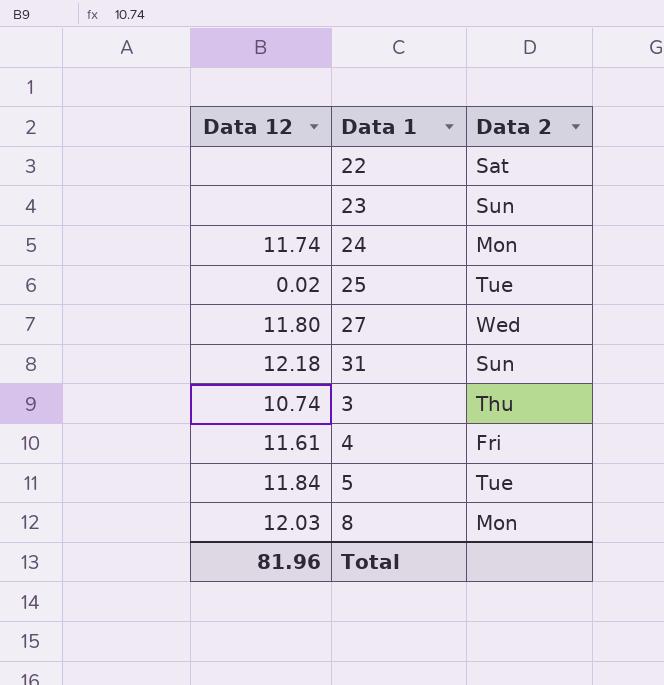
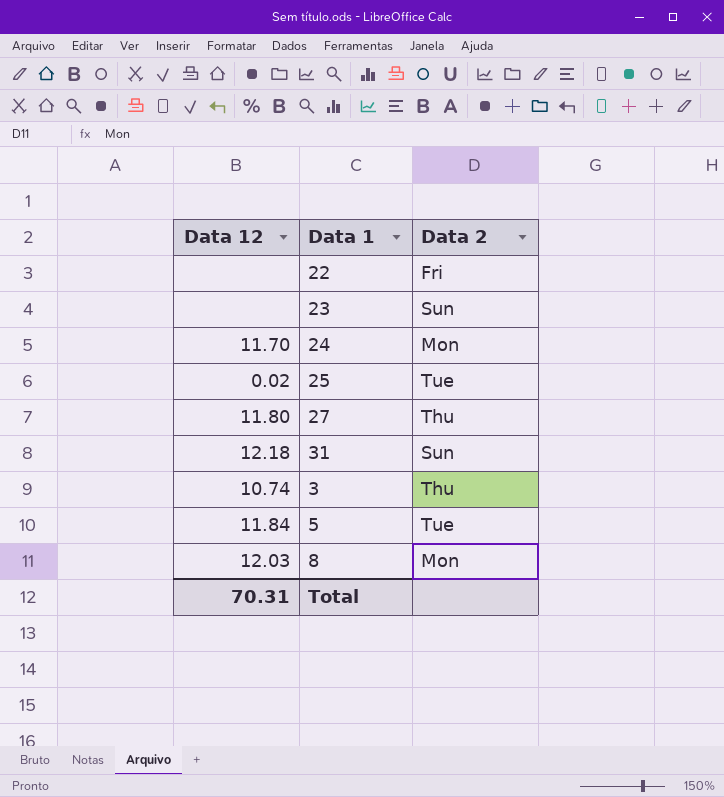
row 4: 11.61 | Fri -> none
22 | Data 2: Sat -> Fri
24 | Data 12: 11.74 -> 11.70
27 | Data 2: Wed -> Thu
Total | Data 12: 81.96 -> 70.31

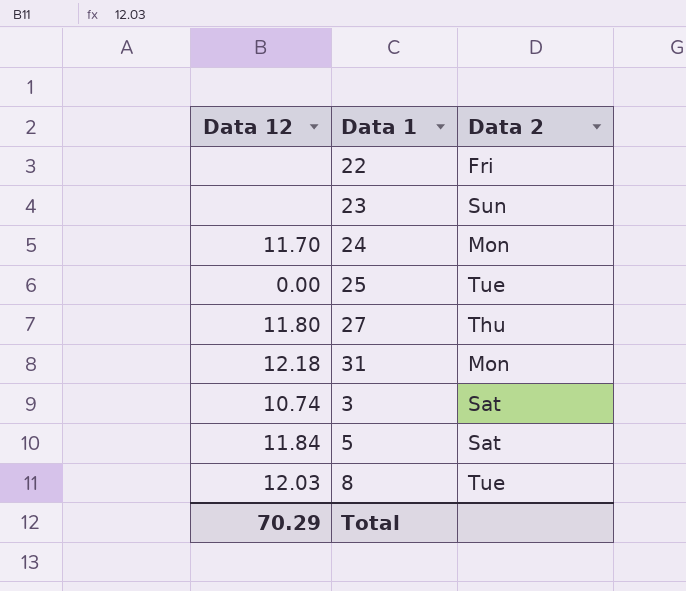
25 | Data 12: 0.02 -> 0.00
31 | Data 2: Sun -> Mon
3 | Data 2: Thu -> Sat
5 | Data 2: Tue -> Sat
8 | Data 2: Mon -> Tue
Total | Data 12: 70.31 -> 70.29

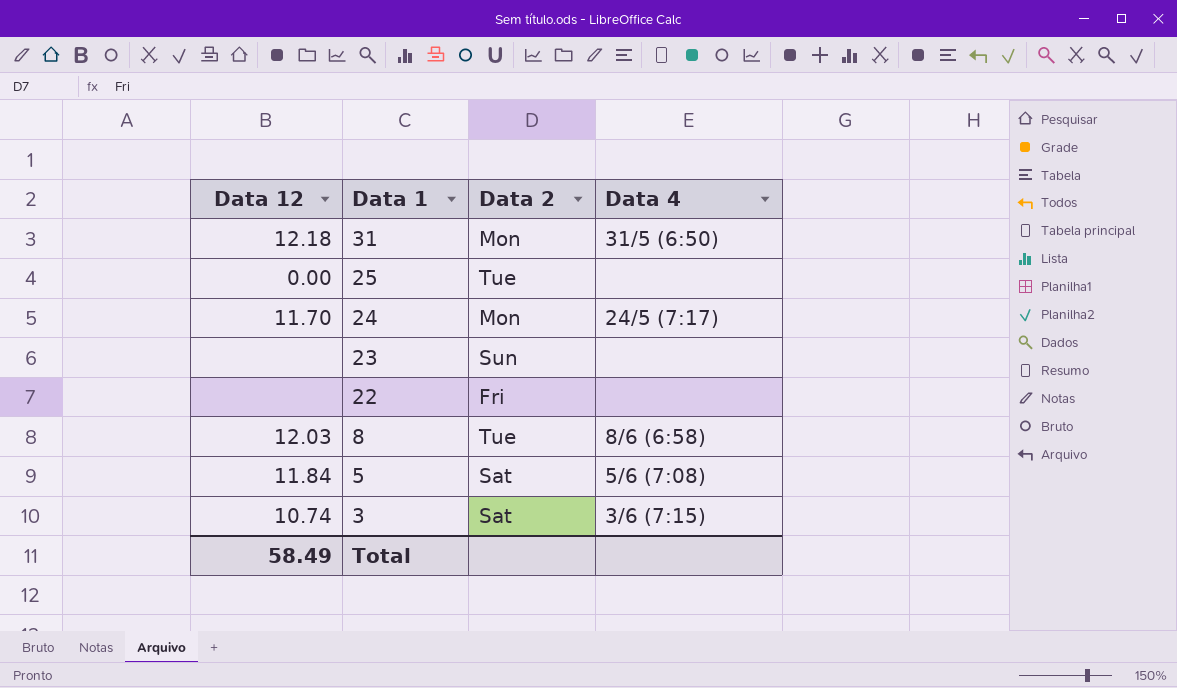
row order: none -> Data 1 descending
column Data 4 | position: none -> 4
row 27: 11.80 | Thu -> none
Total | Data 12: 70.29 -> 58.49

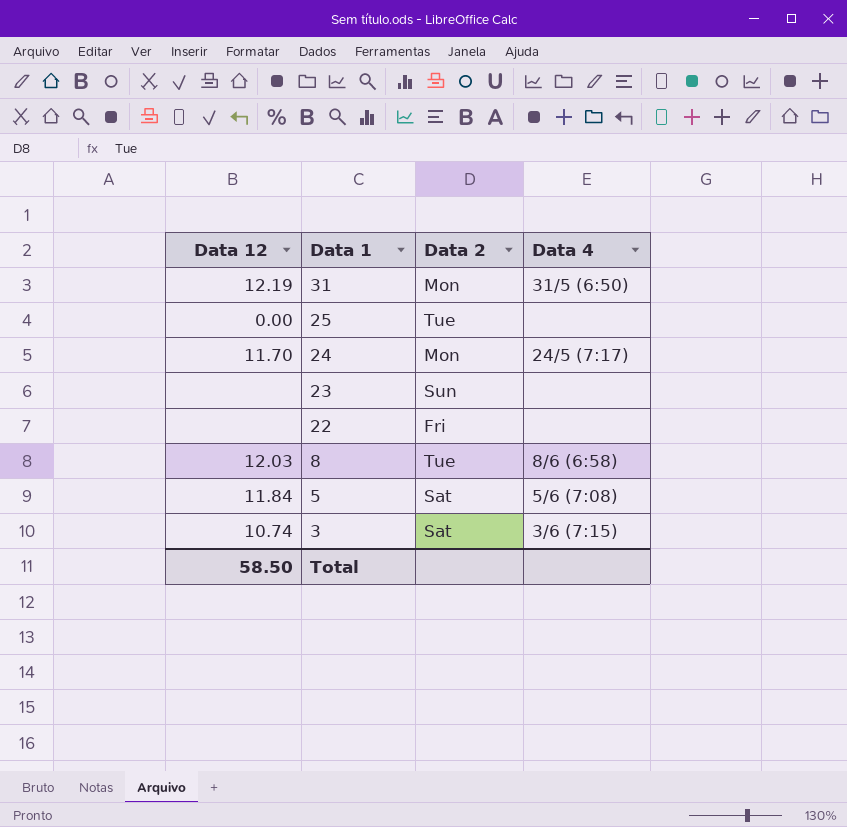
31 | Data 12: 12.18 -> 12.19
Total | Data 12: 58.49 -> 58.50

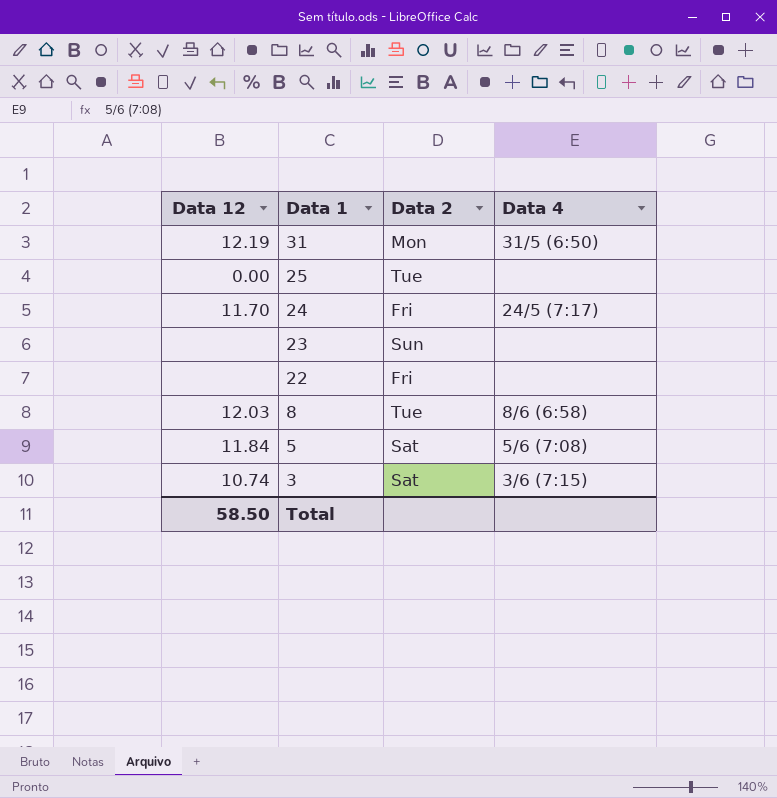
24 | Data 2: Mon -> Fri

